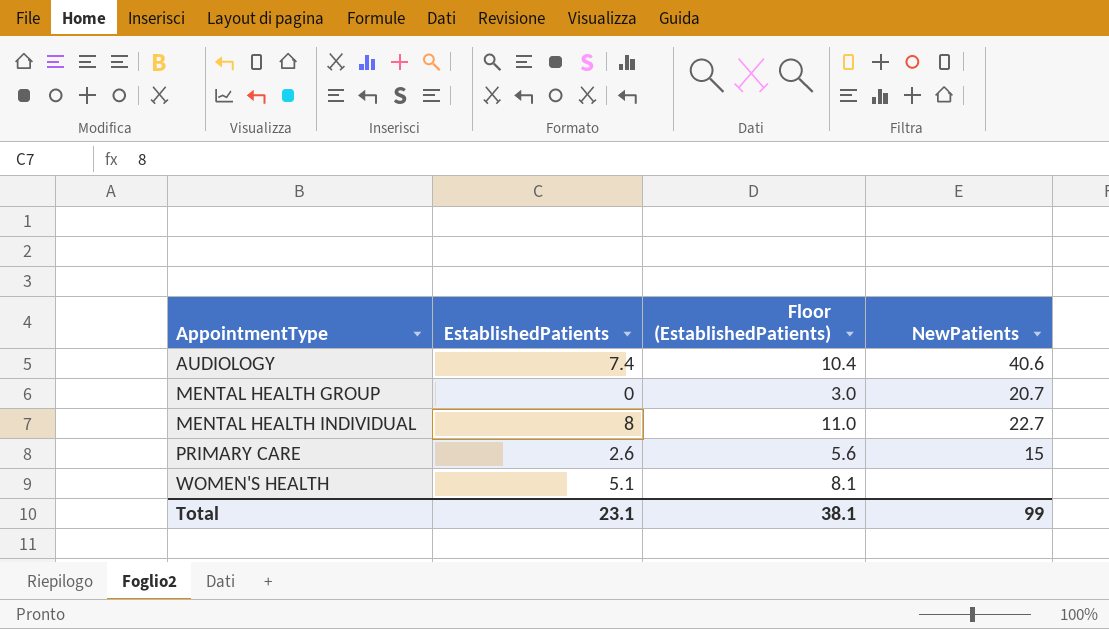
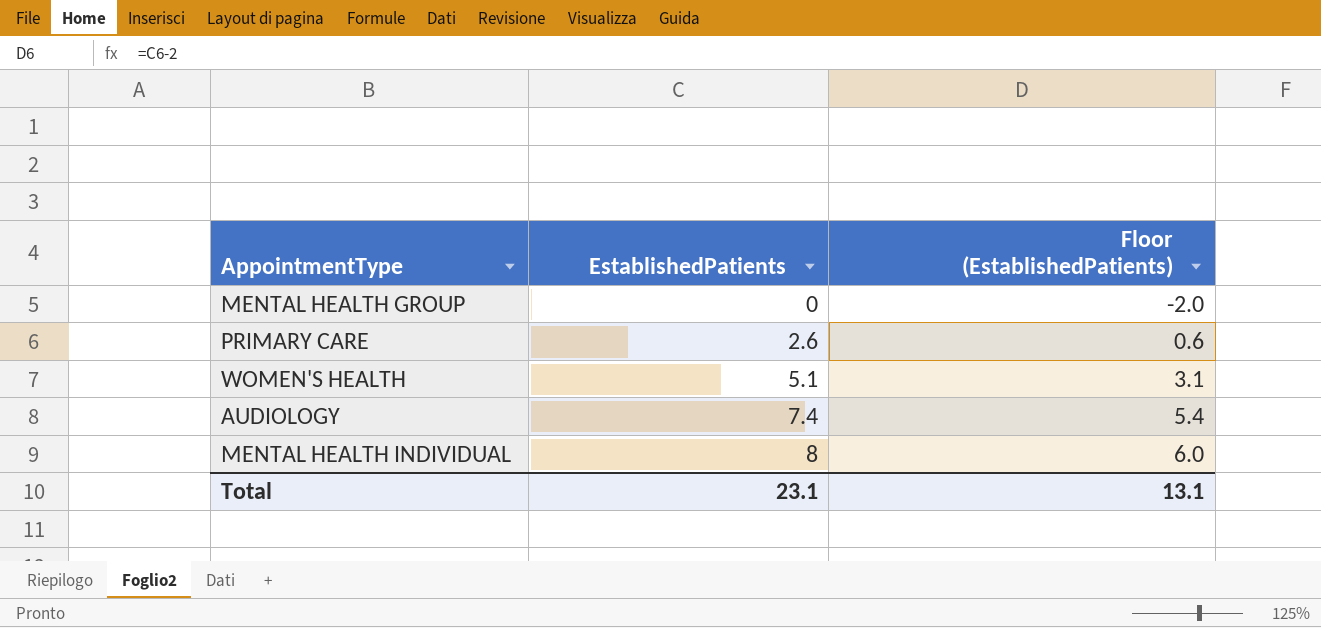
row order: AppointmentType ascending -> EstablishedPatients ascending
column NewPatients | position: 4 -> none
column Floor (EstablishedPatients) | formula: [EstablishedPatients] + 3 -> [EstablishedPatients] - 2
Total | Floor (EstablishedPatients): 38.1 -> 13.1

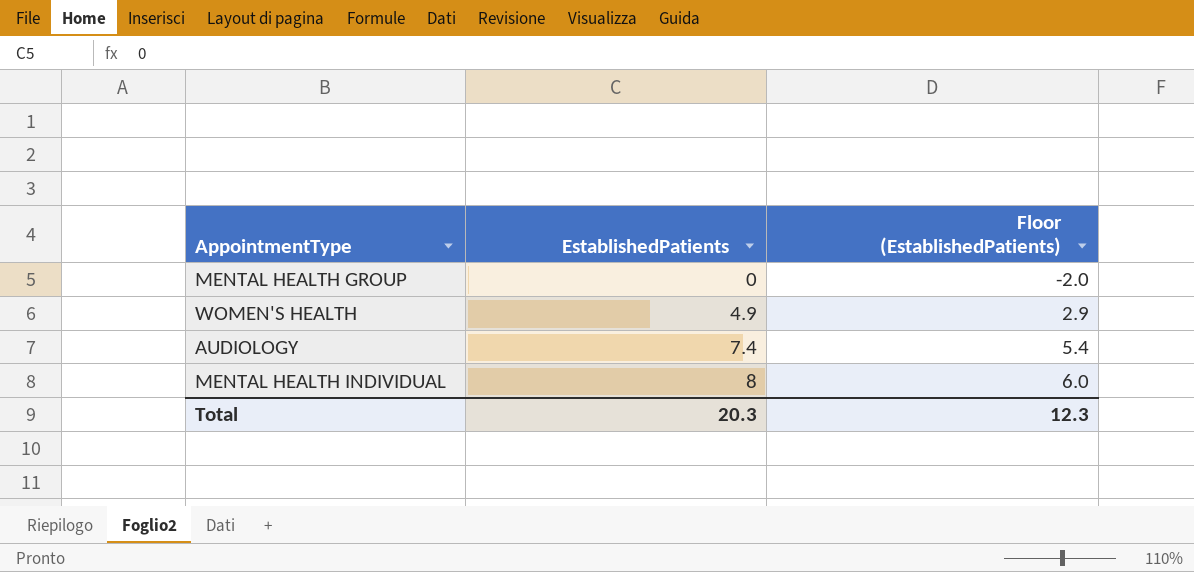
row PRIMARY CARE: 2.6 | 0.6 -> none
WOMEN'S HEALTH | EstablishedPatients: 5.1 -> 4.9
WOMEN'S HEALTH | Floor (EstablishedPatients): 3.1 -> 2.9
Total | EstablishedPatients: 23.1 -> 20.3
Total | Floor (EstablishedPatients): 13.1 -> 12.3

